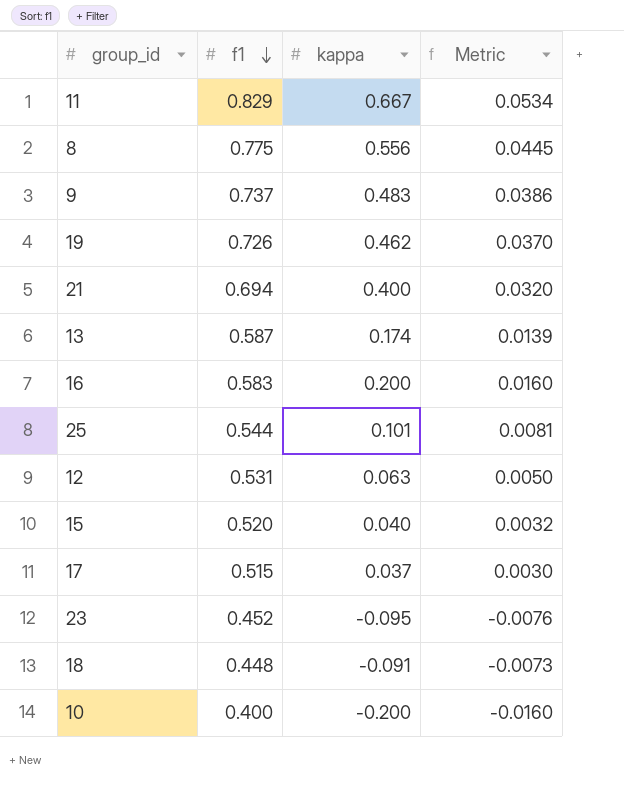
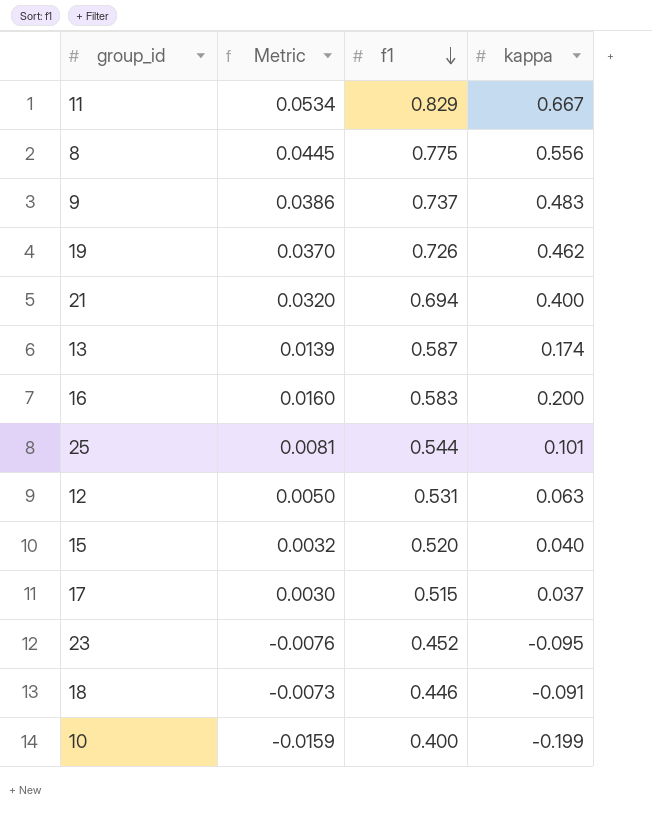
column Metric | position: 4 -> 2
18 | f1: 0.448 -> 0.446
10 | Metric: -0.0160 -> -0.0159
10 | kappa: -0.200 -> -0.199

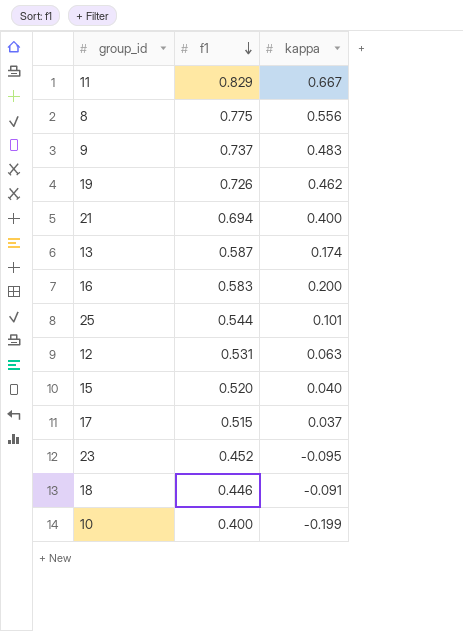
column Metric | formula: [kappa] * 0.08 -> none

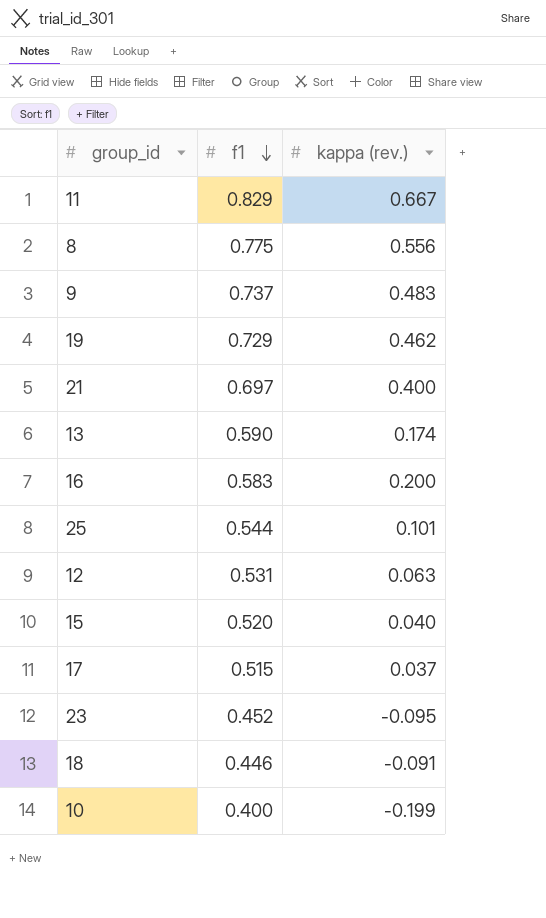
column name: kappa -> kappa (rev.)
19 | f1: 0.726 -> 0.729
21 | f1: 0.694 -> 0.697
13 | f1: 0.587 -> 0.590

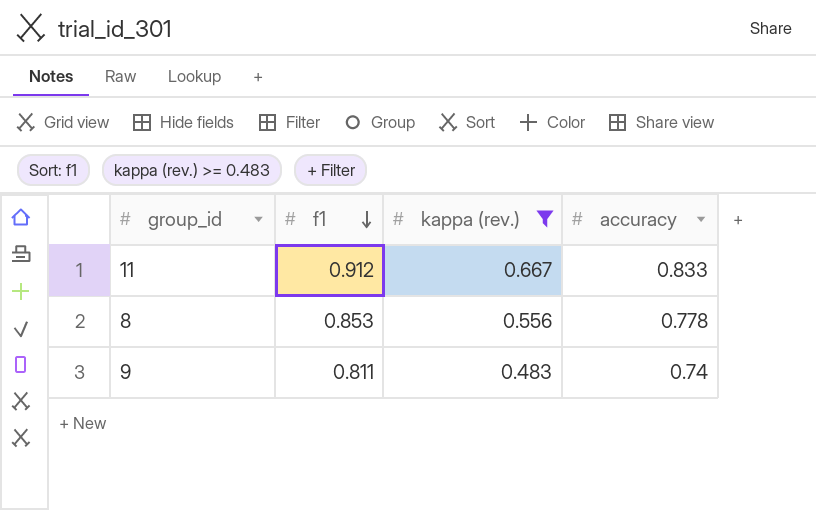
filter: none -> kappa (rev.) >= 0.483
column accuracy | position: none -> 4
11 | f1: 0.829 -> 0.912
8 | f1: 0.775 -> 0.853
9 | f1: 0.737 -> 0.811

